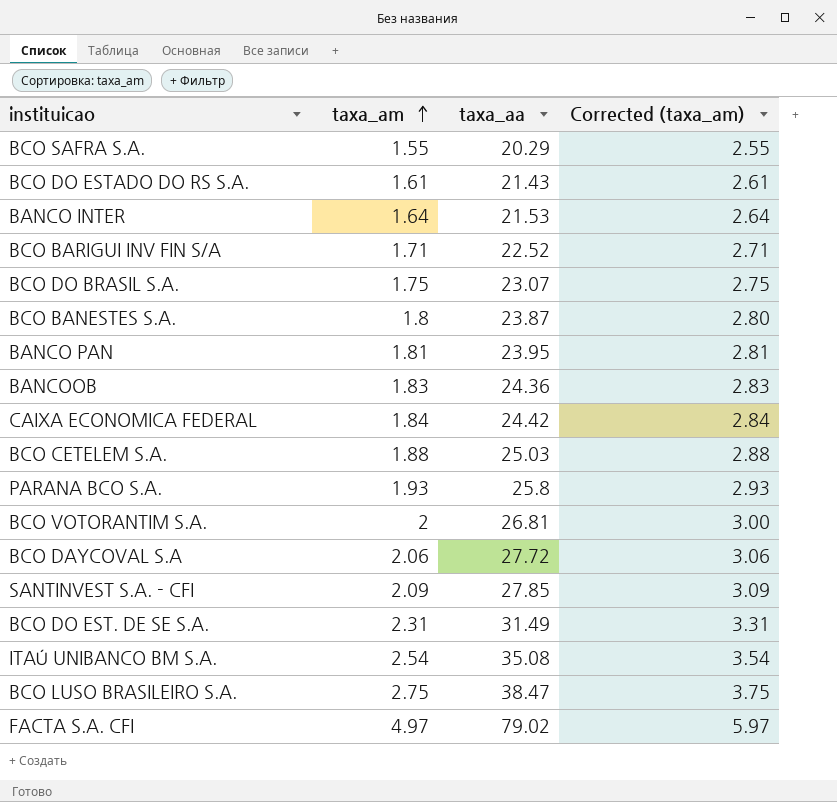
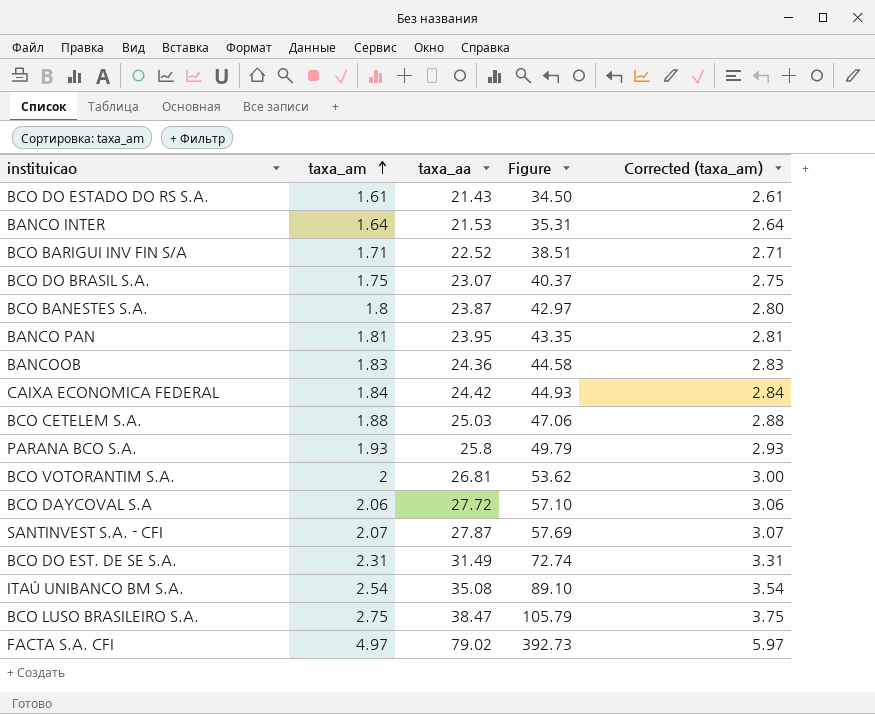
column Figure | formula: none -> [taxa_am] * [taxa_aa]
row BCO SAFRA S.A.: 1.55 | 20.29 | 2.55 -> none
SANTINVEST S.A. - CFI | taxa_am: 2.09 -> 2.07
SANTINVEST S.A. - CFI | taxa_aa: 27.85 -> 27.87
SANTINVEST S.A. - CFI | Corrected (taxa_am): 3.09 -> 3.07

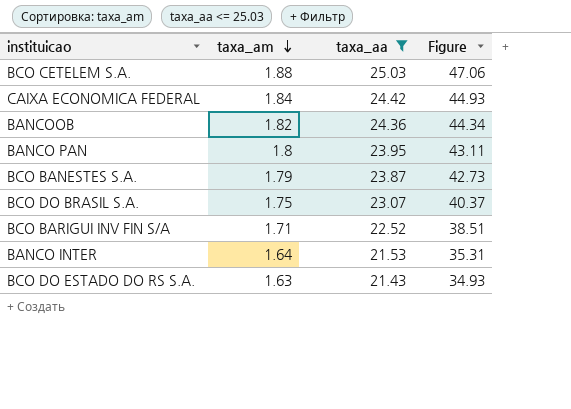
filter: none -> taxa_aa <= 25.03
row order: taxa_am ascending -> taxa_am descending
column Corrected (taxa_am) | formula: [taxa_am] + 1 -> none
BANCOOB | taxa_am: 1.83 -> 1.82
BANCOOB | Figure: 44.58 -> 44.34
BANCO PAN | taxa_am: 1.81 -> 1.8
BANCO PAN | Figure: 43.35 -> 43.11
BCO BANESTES S.A. | taxa_am: 1.8 -> 1.79
BCO BANESTES S.A. | Figure: 42.97 -> 42.73
BCO DO ESTADO DO RS S.A. | taxa_am: 1.61 -> 1.63
BCO DO ESTADO DO RS S.A. | Figure: 34.50 -> 34.93

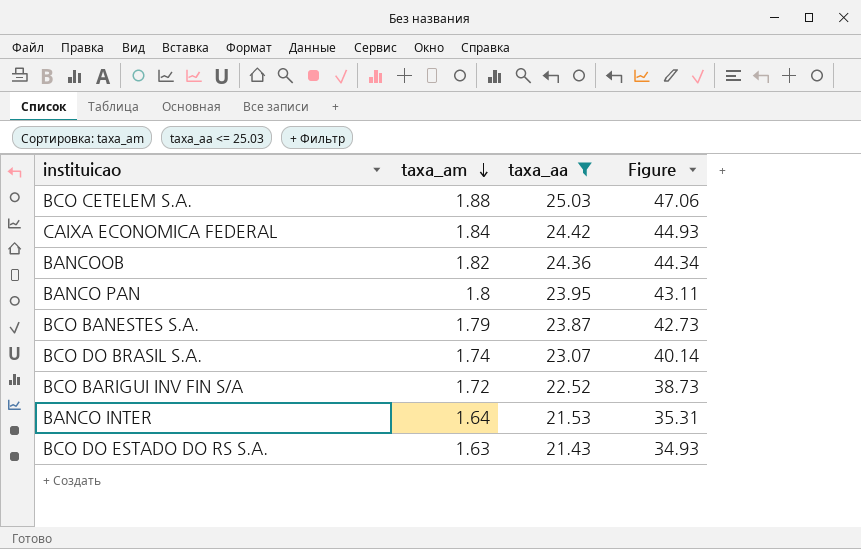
BCO DO BRASIL S.A. | taxa_am: 1.75 -> 1.74
BCO DO BRASIL S.A. | Figure: 40.37 -> 40.14
BCO BARIGUI INV FIN S/A | taxa_am: 1.71 -> 1.72
BCO BARIGUI INV FIN S/A | Figure: 38.51 -> 38.73

